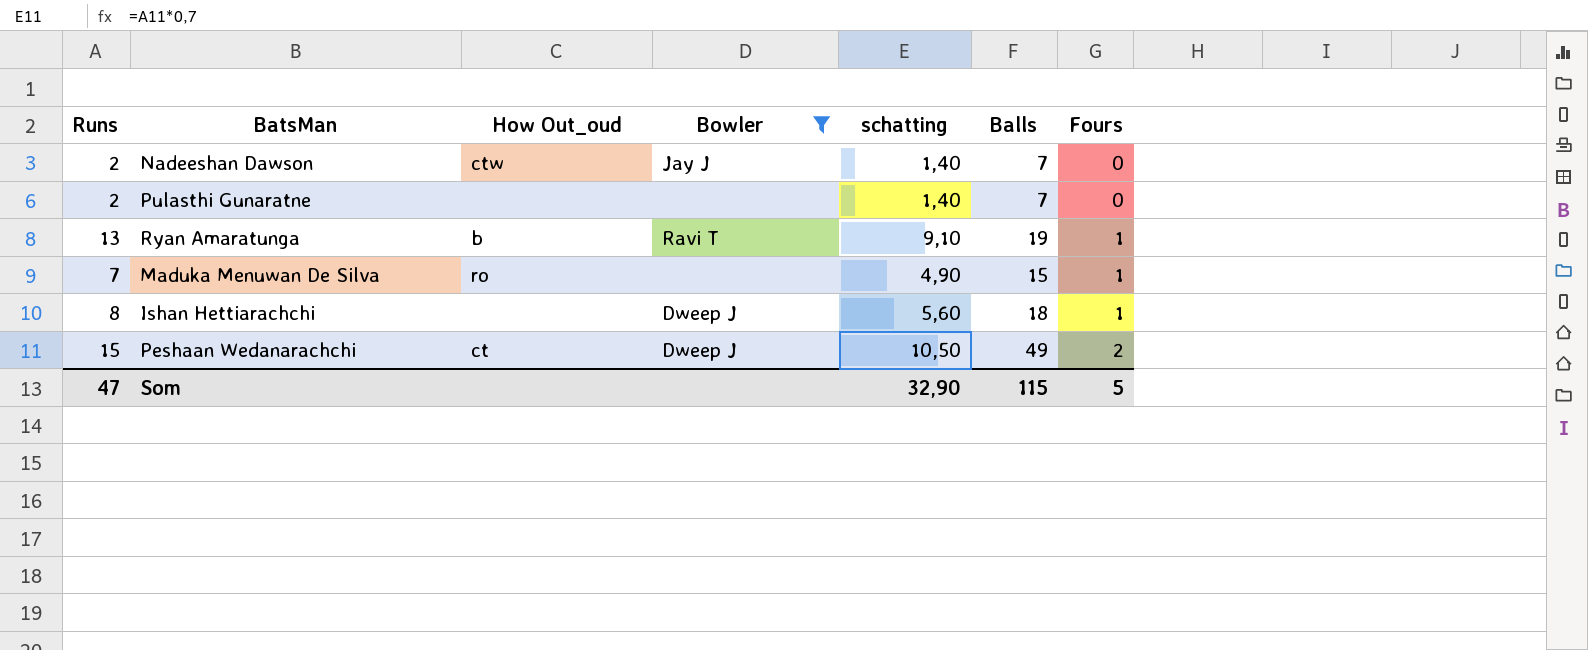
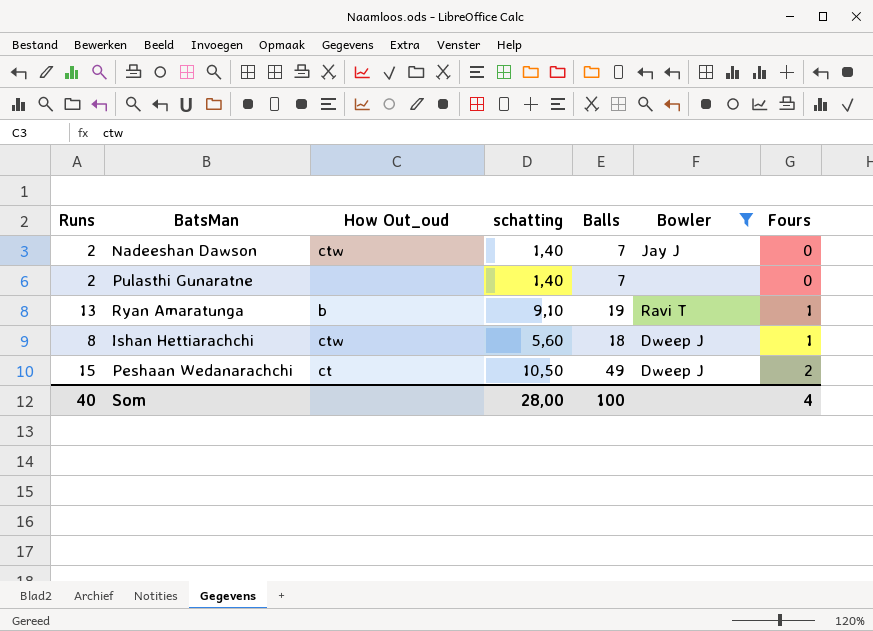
column Bowler | position: 4 -> 6
row Maduka Menuwan De Silva: 7 | ro | none | 4,90 | 15 | 1 -> none
Ishan Hettiarachchi | How Out_oud: none -> ctw
Som | Runs: 47 -> 40
Som | schatting: 32,90 -> 28,00
Som | Balls: 115 -> 100
Som | Fours: 5 -> 4

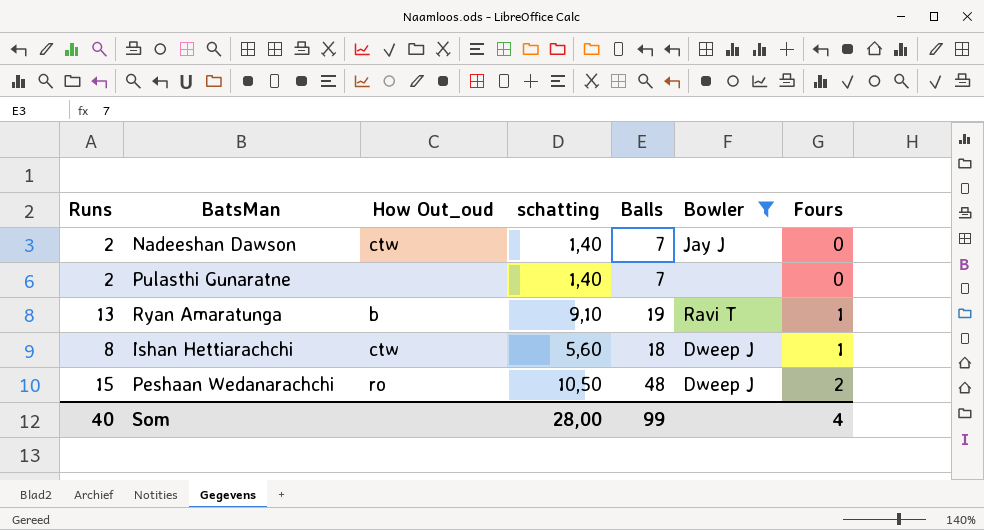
Peshaan Wedanarachchi | How Out_oud: ct -> ro
Peshaan Wedanarachchi | Balls: 49 -> 48
Som | Balls: 100 -> 99

